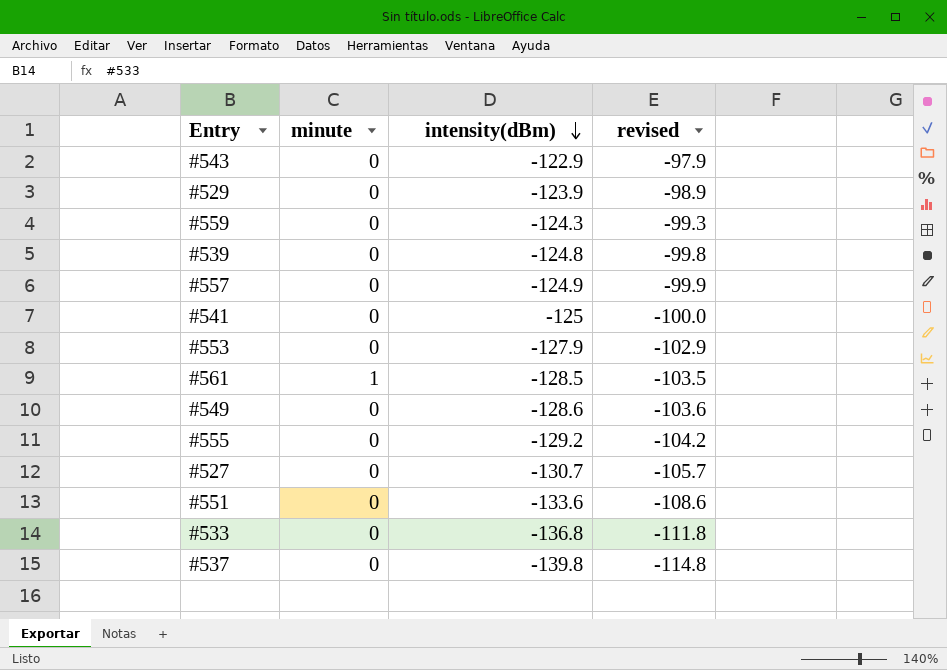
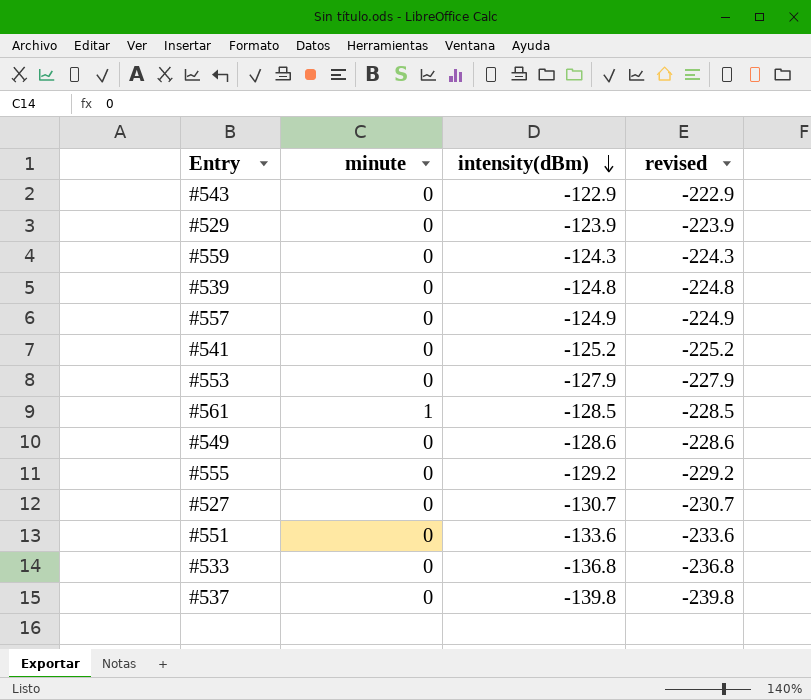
column revised | formula: [intensity(dBm)] + 25 -> [intensity(dBm)] - 100
#541 | intensity(dBm): -125 -> -125.2

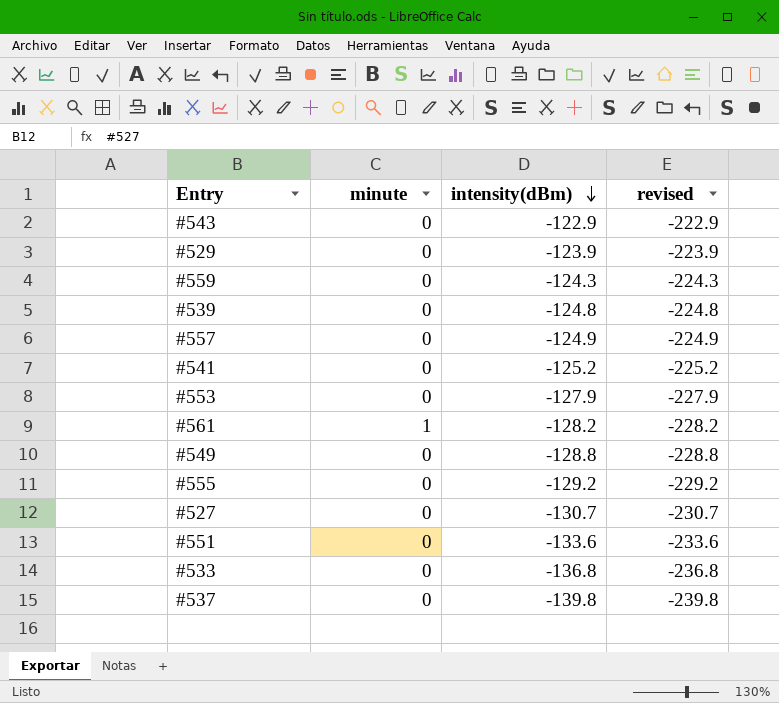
#561 | intensity(dBm): -128.5 -> -128.2
#561 | revised: -228.5 -> -228.2
#549 | intensity(dBm): -128.6 -> -128.8
#549 | revised: -228.6 -> -228.8

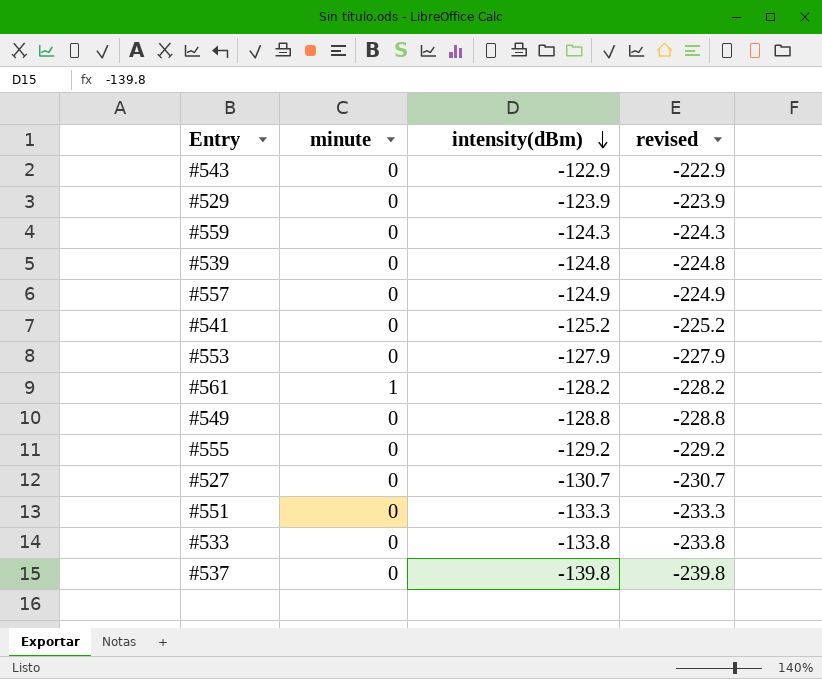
#551 | intensity(dBm): -133.6 -> -133.3
#551 | revised: -233.6 -> -233.3
#533 | intensity(dBm): -136.8 -> -133.8
#533 | revised: -236.8 -> -233.8

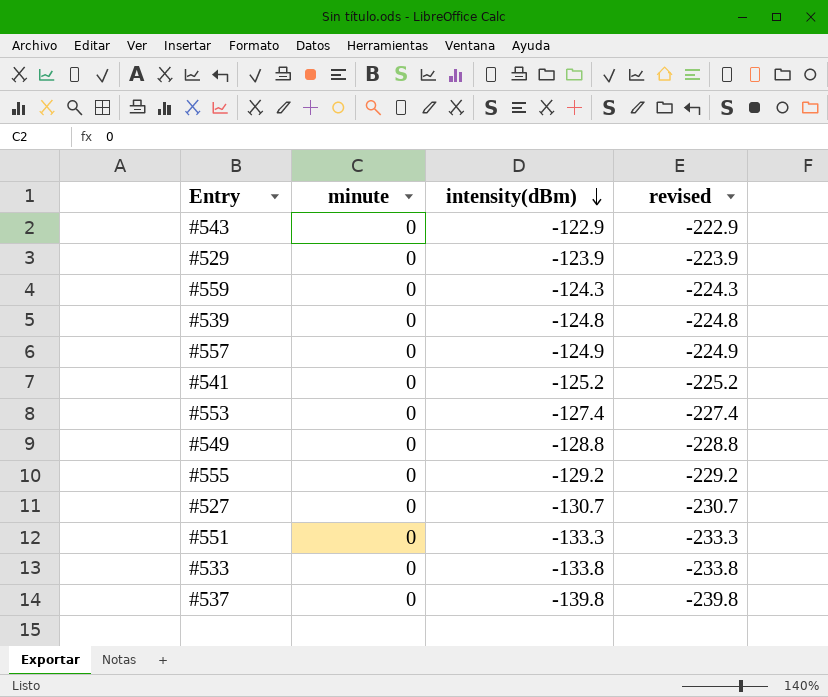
row #561: 1 | -128.2 | -228.2 -> none
#553 | intensity(dBm): -127.9 -> -127.4
#553 | revised: -227.9 -> -227.4

